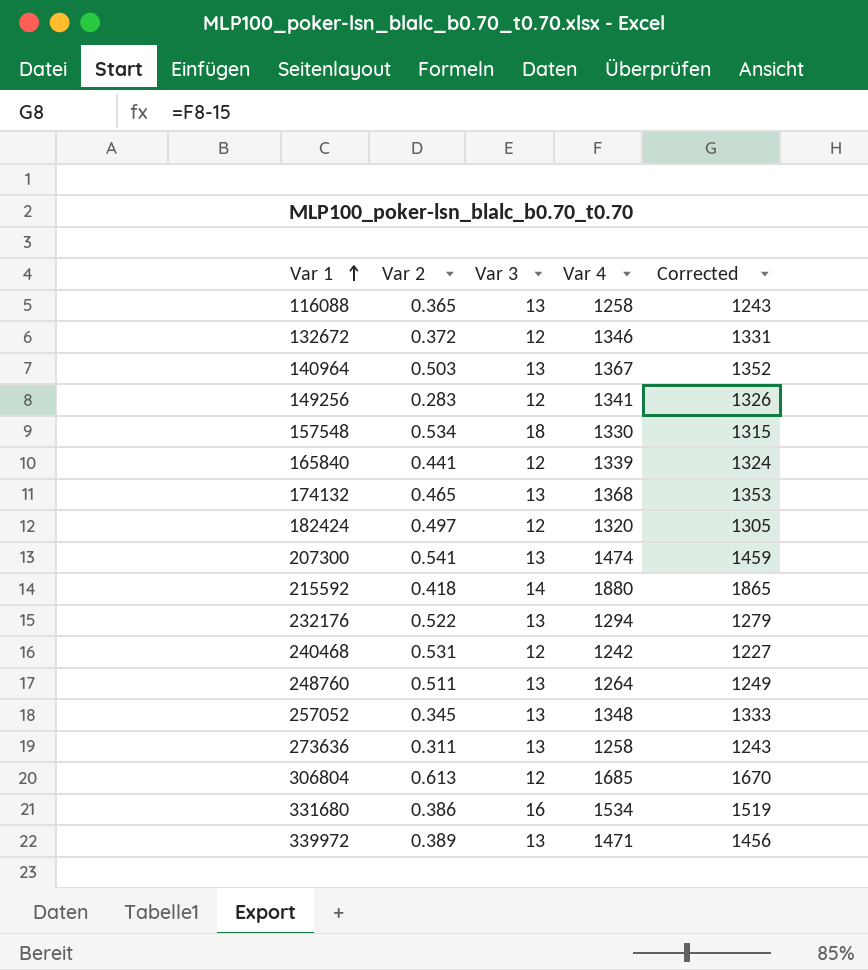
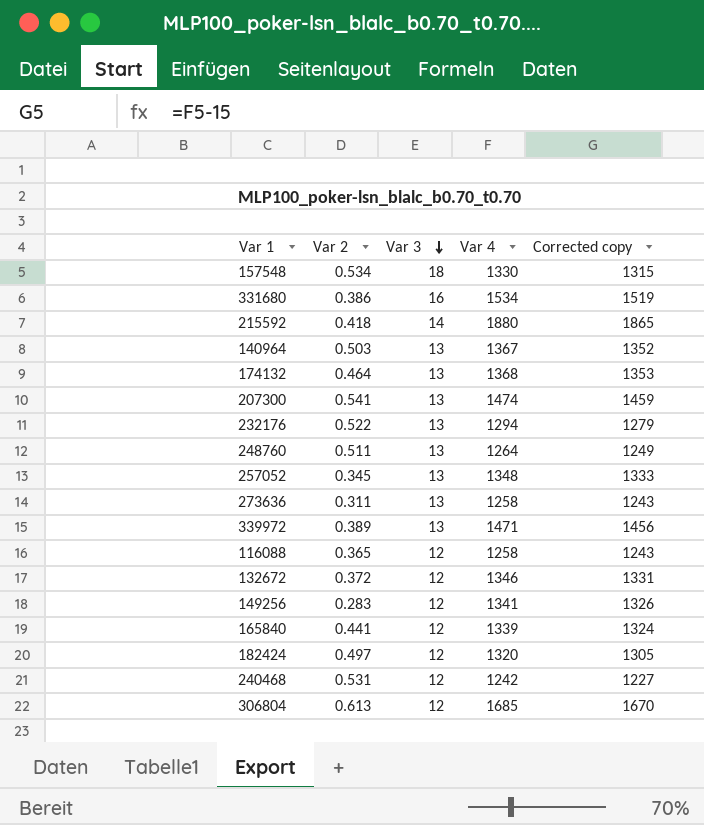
row order: Var 1 ascending -> Var 3 descending
column name: Corrected -> Corrected copy
174132 | Var 2: 0.465 -> 0.464
116088 | Var 3: 13 -> 12

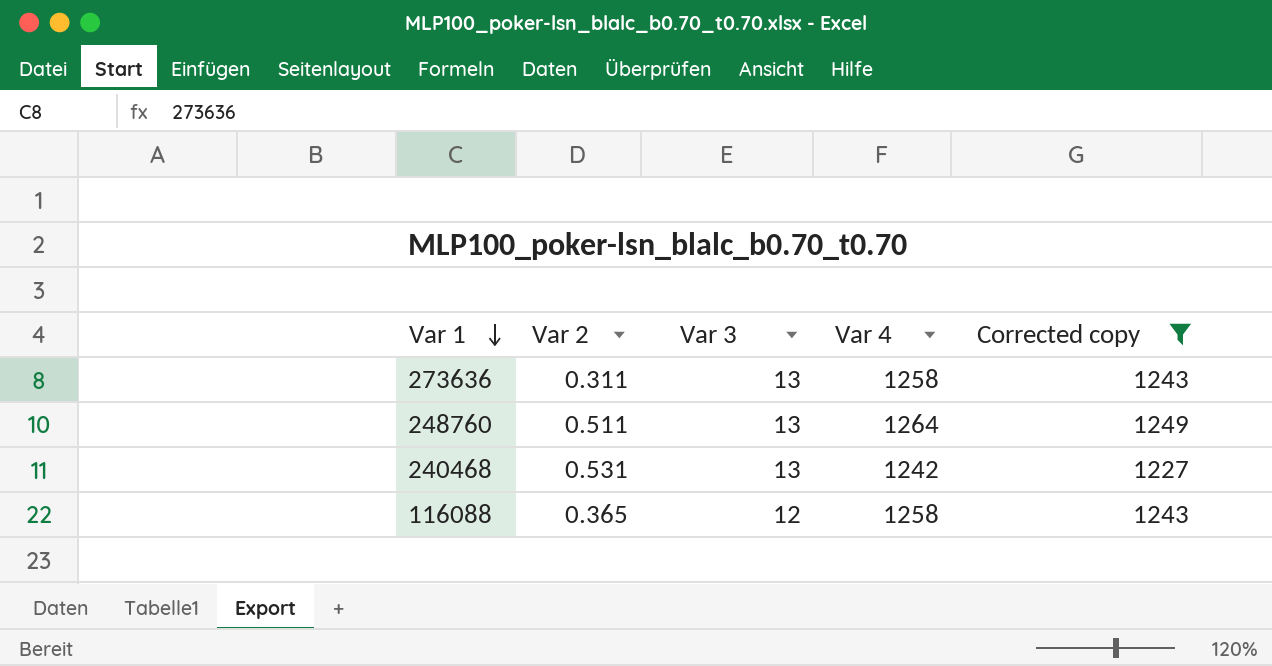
filter: none -> Corrected copy <= 1249
row order: Var 3 descending -> Var 1 descending
240468 | Var 3: 12 -> 13

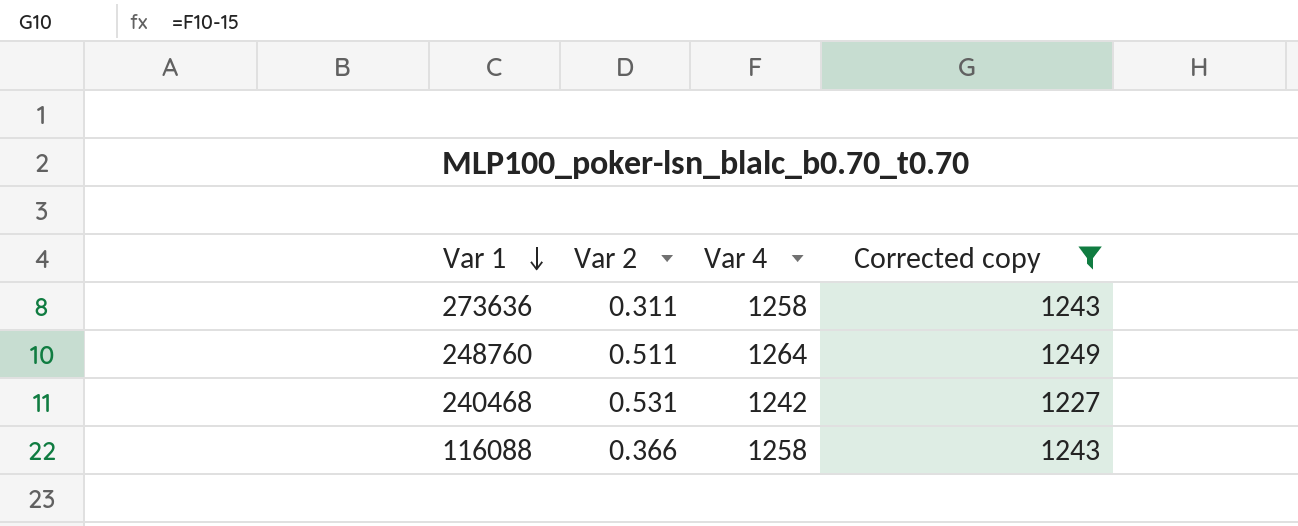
column Var 3 | position: 3 -> none
116088 | Var 2: 0.365 -> 0.366

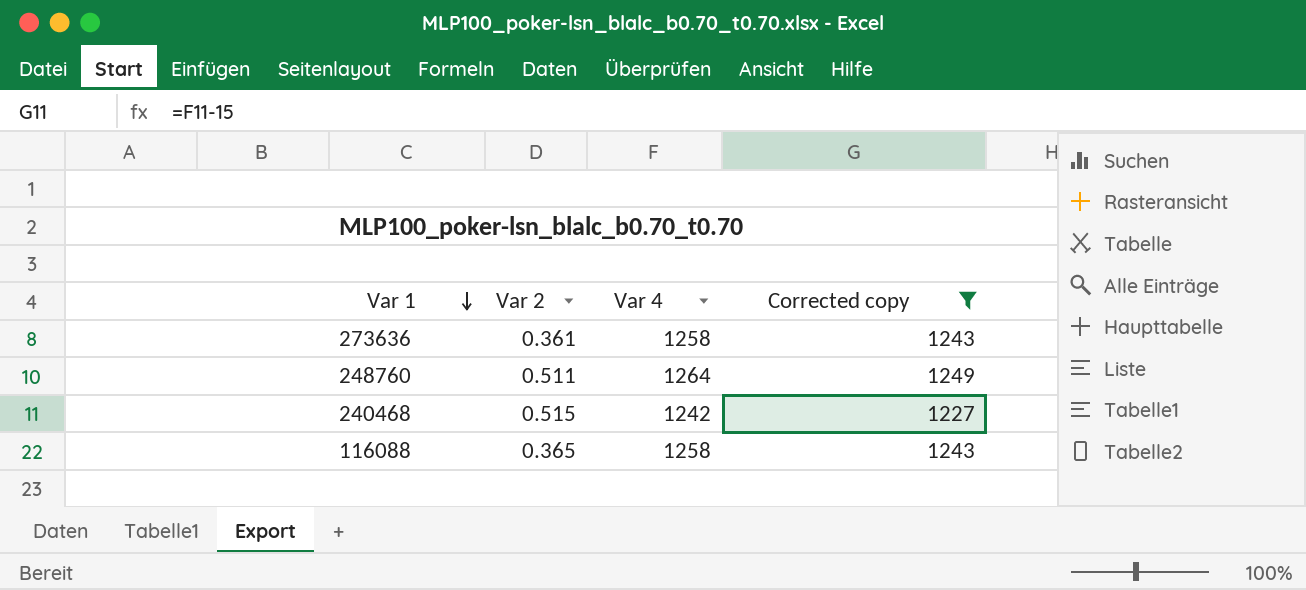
273636 | Var 2: 0.311 -> 0.361
240468 | Var 2: 0.531 -> 0.515
116088 | Var 2: 0.366 -> 0.365

